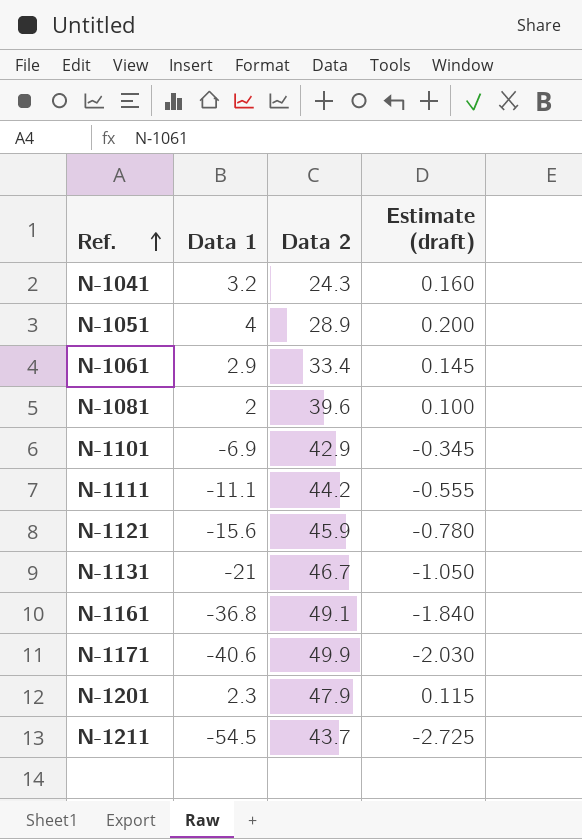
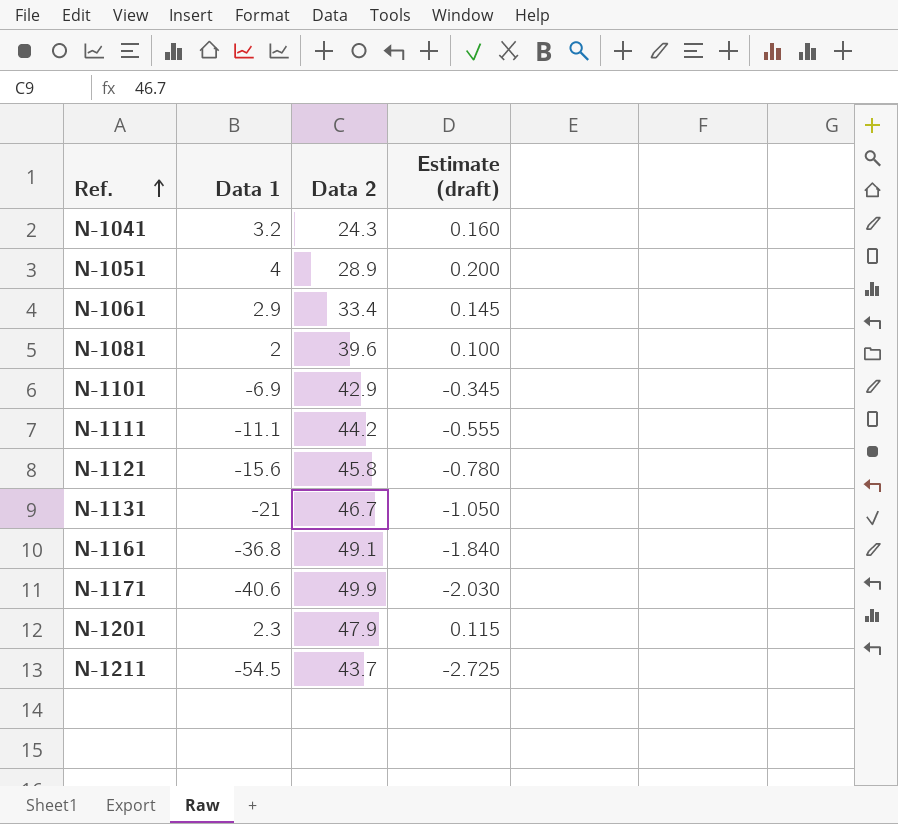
N-1121 | Data 2: 45.9 -> 45.8

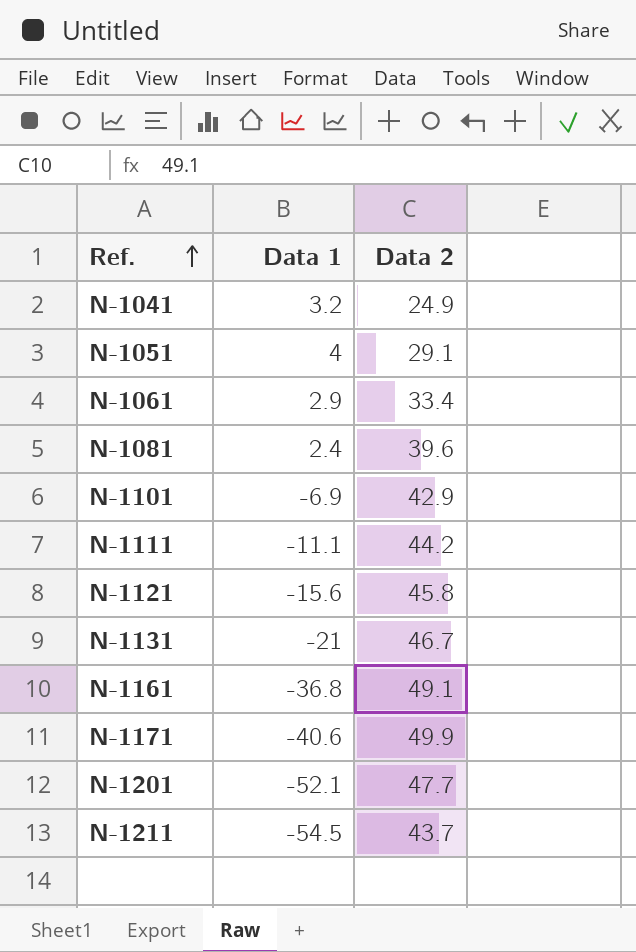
column Estimate (draft) | formula: [Data 1] * 0.05 -> none
N-1041 | Data 2: 24.3 -> 24.9
N-1051 | Data 2: 28.9 -> 29.1
N-1081 | Data 1: 2 -> 2.4
N-1201 | Data 1: 2.3 -> -52.1
N-1201 | Data 2: 47.9 -> 47.7

